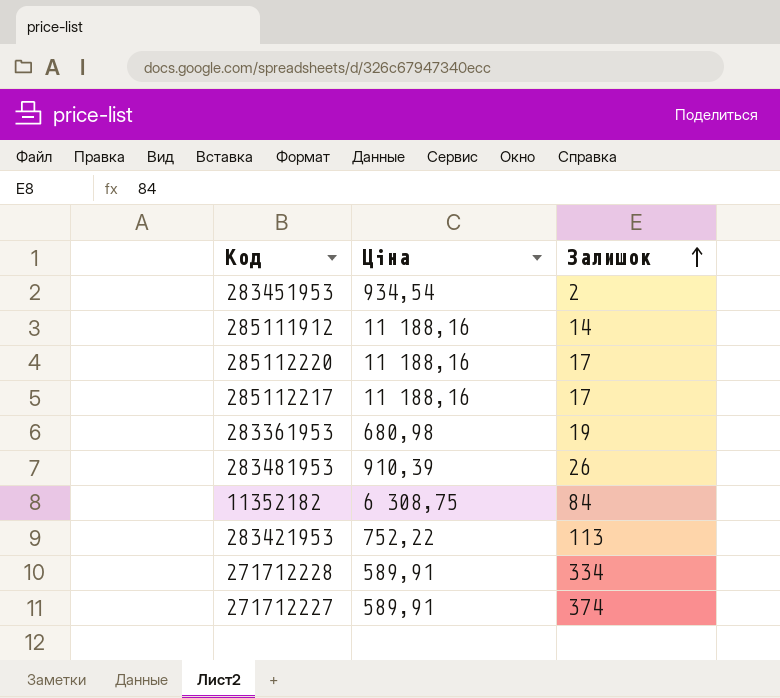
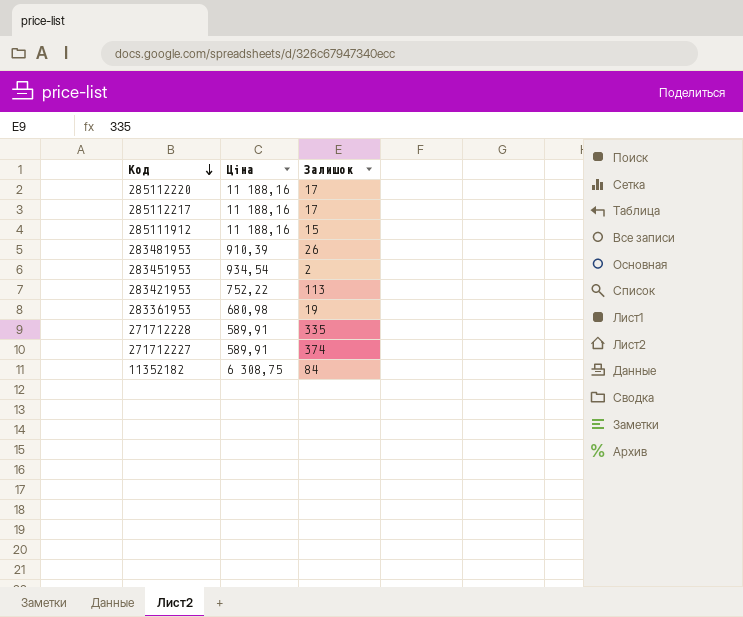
row order: Залишок ascending -> Код descending
285111912 | Залишок: 14 -> 15
271712228 | Залишок: 334 -> 335

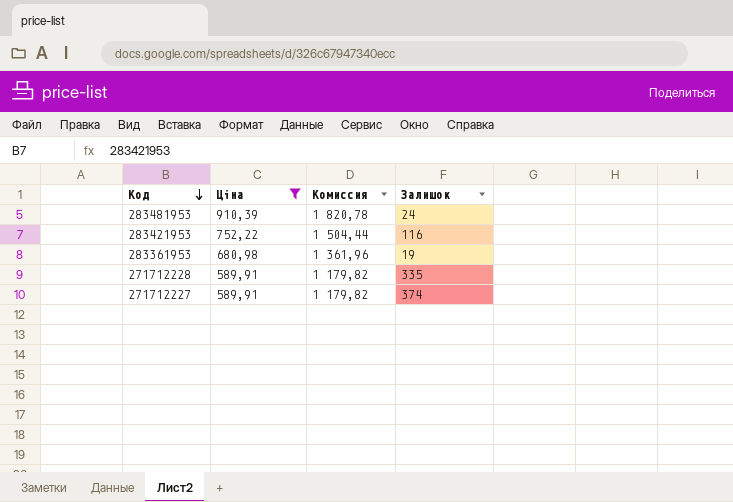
filter: none -> Ціна <= 910,39
column Комиссия | formula: none -> [Ціна] * 2
283481953 | Залишок: 26 -> 24
283421953 | Залишок: 113 -> 116

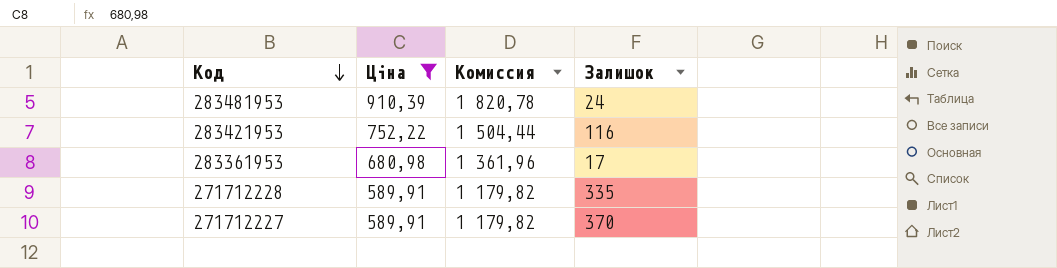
283361953 | Залишок: 19 -> 17
271712227 | Залишок: 374 -> 370

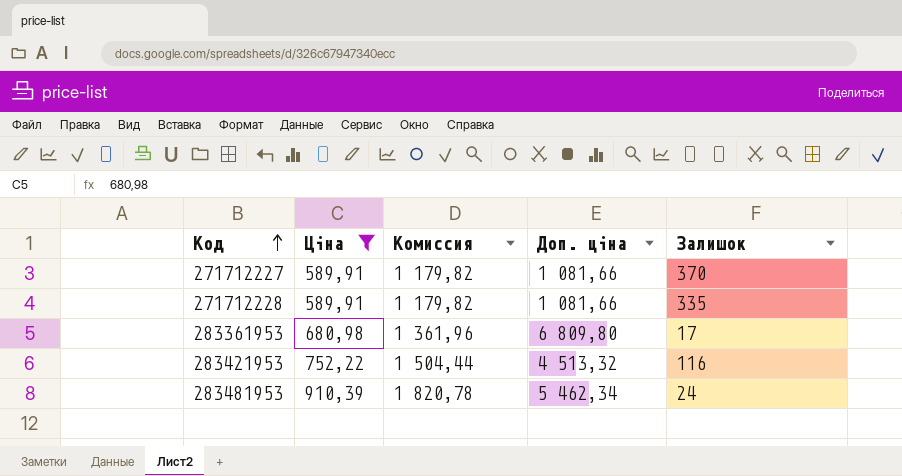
row order: Код descending -> Код ascending
column Доп. ціна | position: none -> 4

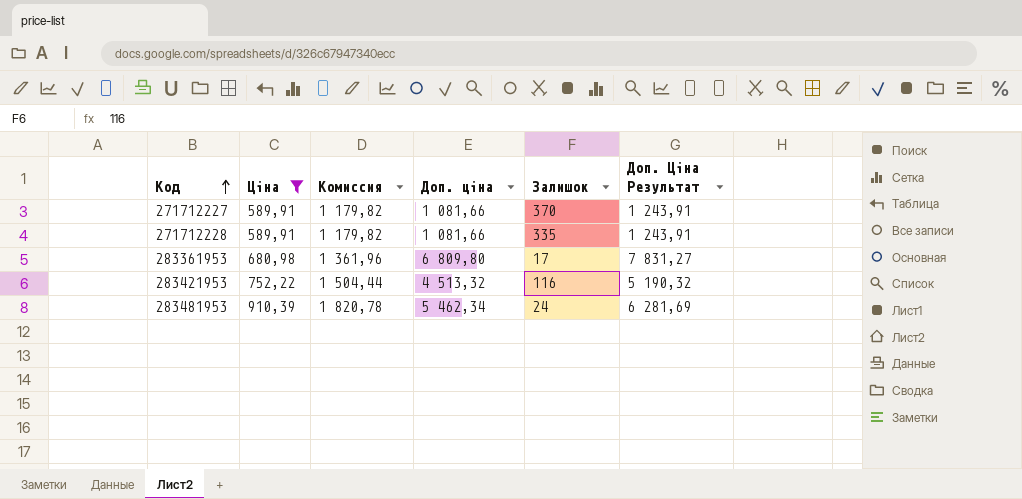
column Доп. Ціна Результат | formula: none -> [Доп. ціна] * 1,15

